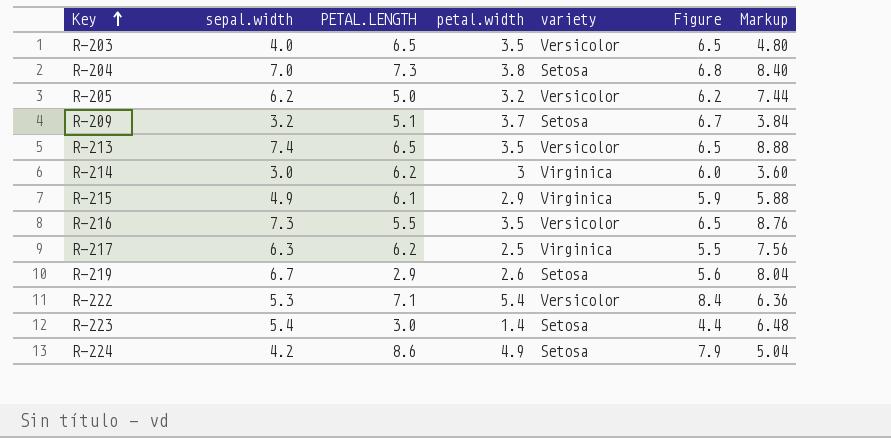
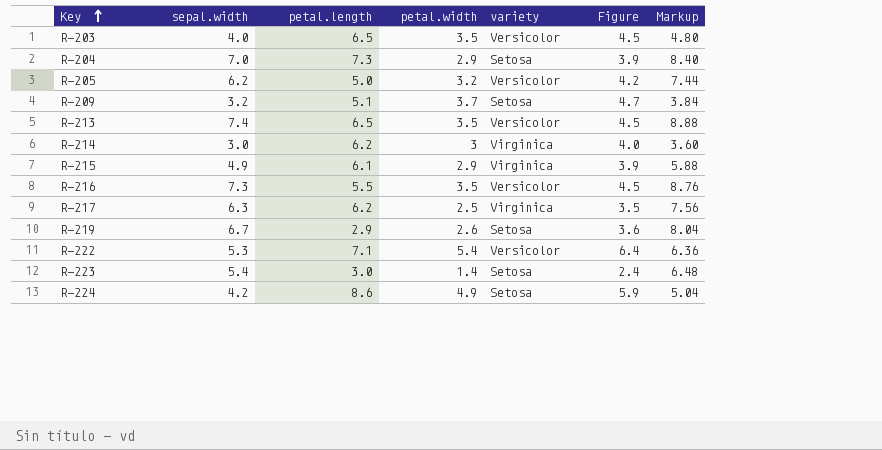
column name: PETAL.LENGTH -> petal.length
column Figure | formula: [petal.width] + 3 -> [petal.width] + 1
R-204 | petal.width: 3.8 -> 2.9

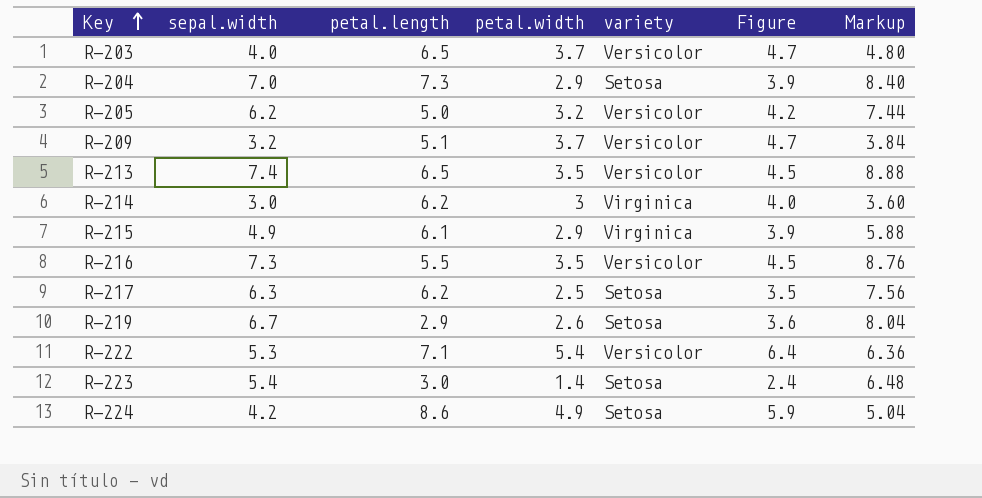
R-203 | petal.width: 3.5 -> 3.7
R-203 | Figure: 4.5 -> 4.7
R-209 | variety: Setosa -> Versicolor
R-217 | variety: Virginica -> Setosa

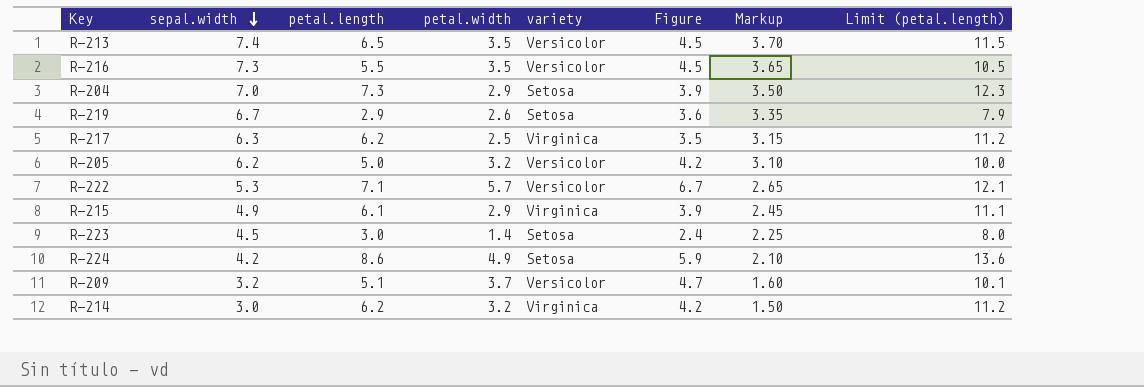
row order: Key ascending -> sepal.width descending
column Markup | formula: [sepal.width] * 1.2 -> [sepal.width] * 0.5
column Limit (petal.length) | formula: none -> [petal.length] + 5
row R-203: 4.0 | 6.5 | 3.7 | Versicolor | 4.7 | 4.80 -> none
R-217 | variety: Setosa -> Virginica
R-222 | petal.width: 5.4 -> 5.7
R-222 | Figure: 6.4 -> 6.7
R-223 | sepal.width: 5.4 -> 4.5
R-214 | petal.width: 3 -> 3.2
R-214 | Figure: 4.0 -> 4.2

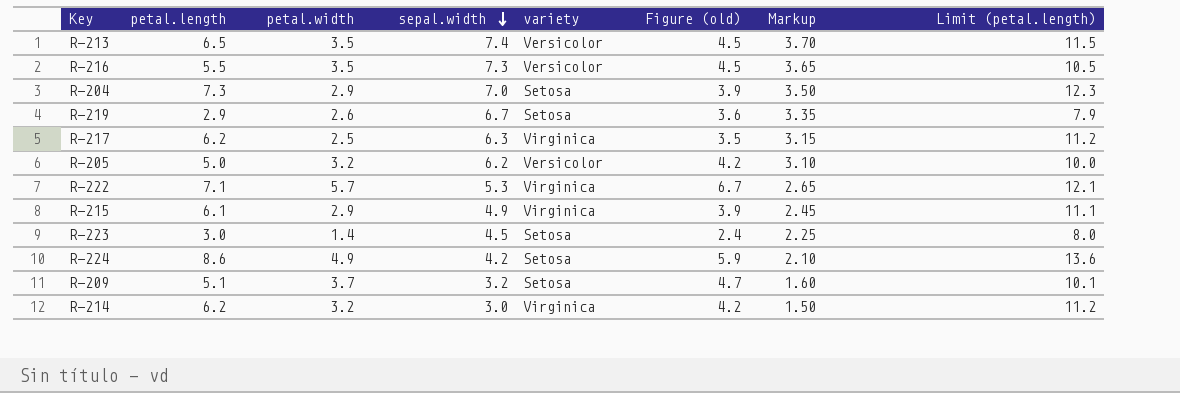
column sepal.width | position: 2 -> 4
column name: Figure -> Figure (old)
R-222 | variety: Versicolor -> Virginica
R-209 | variety: Versicolor -> Setosa

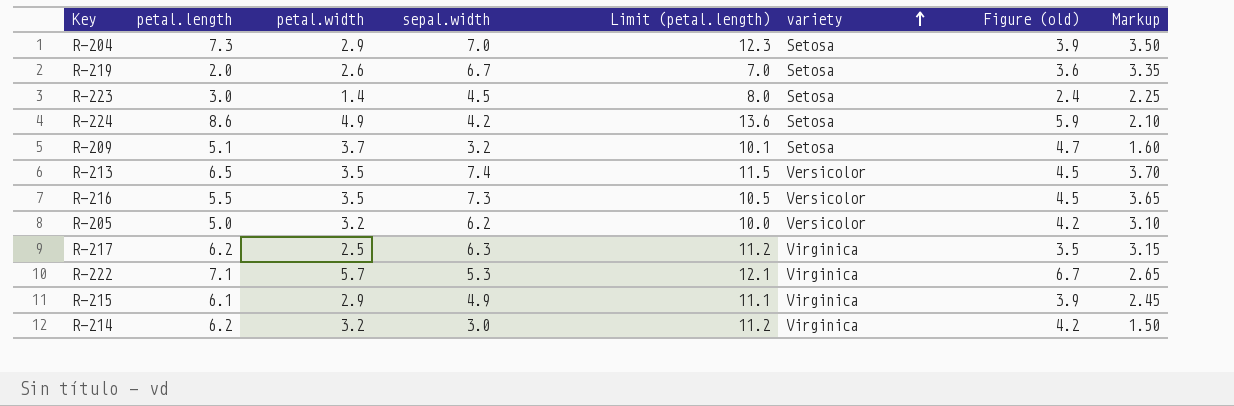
row order: sepal.width descending -> variety ascending
column Limit (petal.length) | position: 8 -> 5
R-219 | petal.length: 2.9 -> 2.0
R-219 | Limit (petal.length): 7.9 -> 7.0

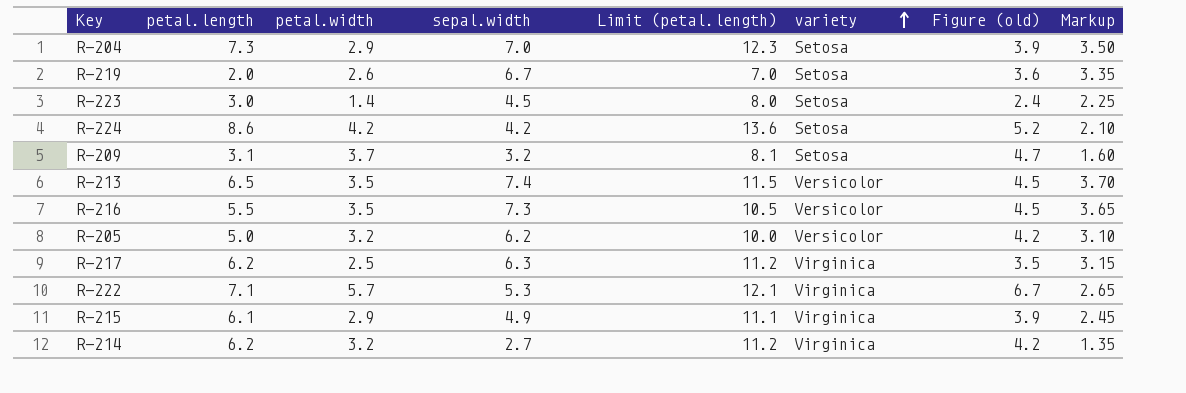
R-224 | petal.width: 4.9 -> 4.2
R-224 | Figure (old): 5.9 -> 5.2
R-209 | petal.length: 5.1 -> 3.1
R-209 | Limit (petal.length): 10.1 -> 8.1
R-214 | sepal.width: 3.0 -> 2.7
R-214 | Markup: 1.50 -> 1.35

